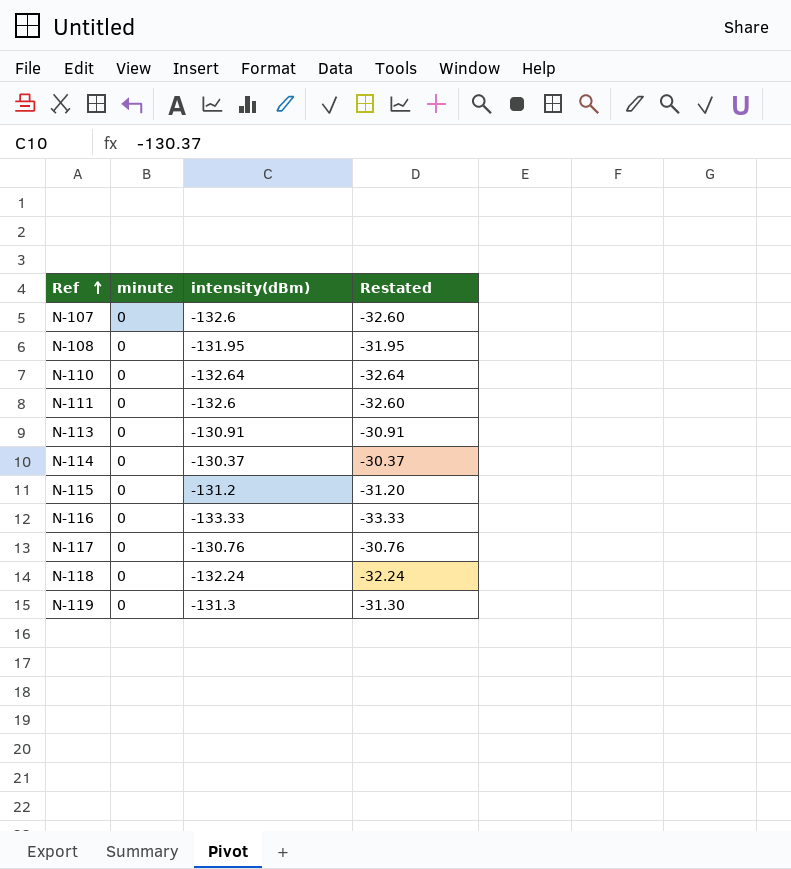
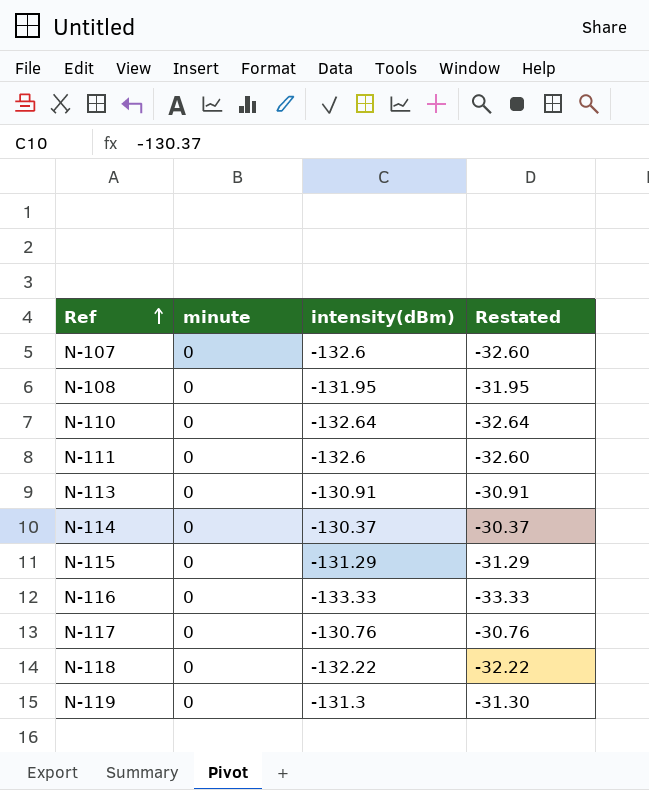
N-115 | intensity(dBm): -131.2 -> -131.29
N-115 | Restated: -31.20 -> -31.29
N-118 | intensity(dBm): -132.24 -> -132.22
N-118 | Restated: -32.24 -> -32.22

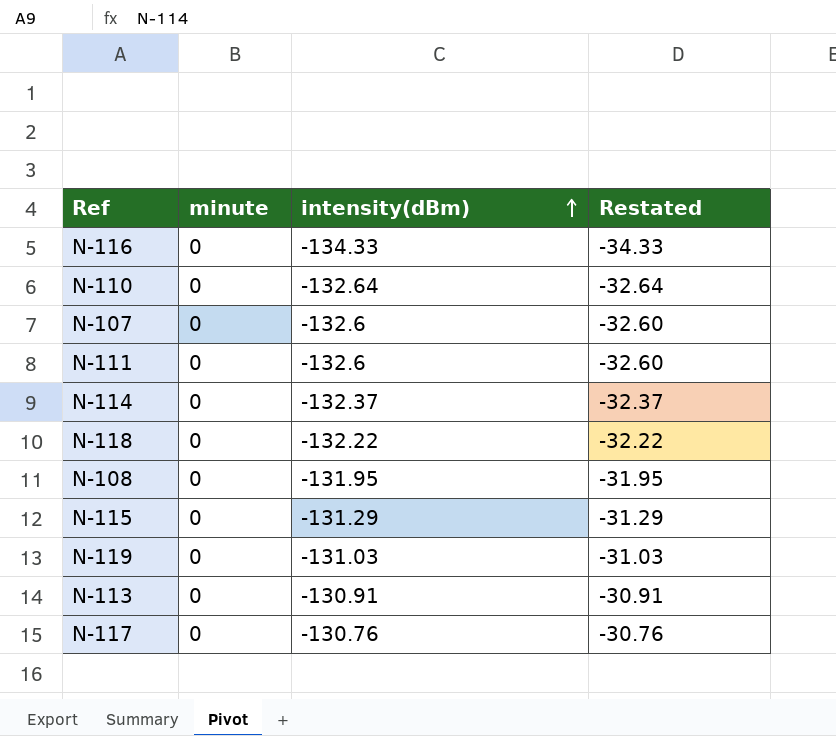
row order: Ref ascending -> intensity(dBm) ascending
N-116 | intensity(dBm): -133.33 -> -134.33
N-116 | Restated: -33.33 -> -34.33
N-114 | intensity(dBm): -130.37 -> -132.37
N-114 | Restated: -30.37 -> -32.37
N-119 | intensity(dBm): -131.3 -> -131.03
N-119 | Restated: -31.30 -> -31.03

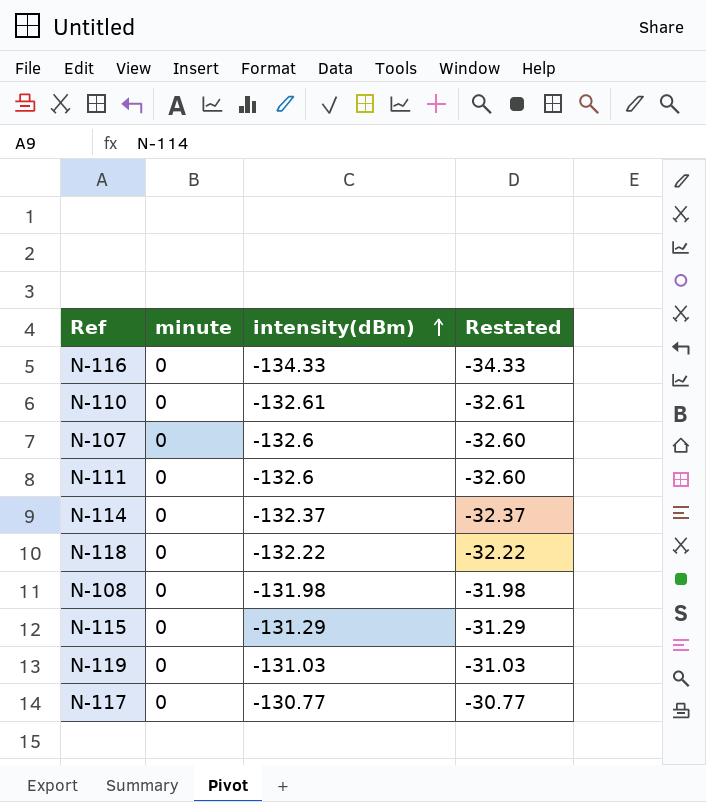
row N-113: 0 | -130.91 | -30.91 -> none
N-110 | intensity(dBm): -132.64 -> -132.61
N-110 | Restated: -32.64 -> -32.61
N-108 | intensity(dBm): -131.95 -> -131.98
N-108 | Restated: -31.95 -> -31.98
N-117 | intensity(dBm): -130.76 -> -130.77
N-117 | Restated: -30.76 -> -30.77

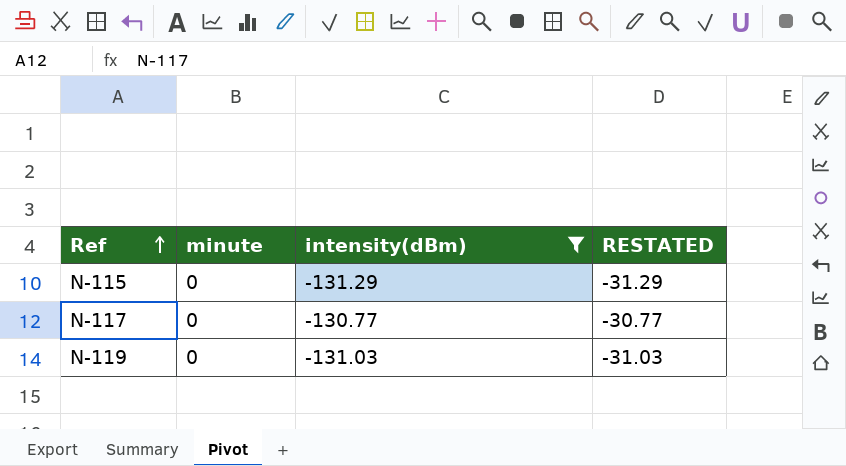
filter: none -> intensity(dBm) >= -131.29
row order: intensity(dBm) ascending -> Ref ascending
column name: Restated -> RESTATED

